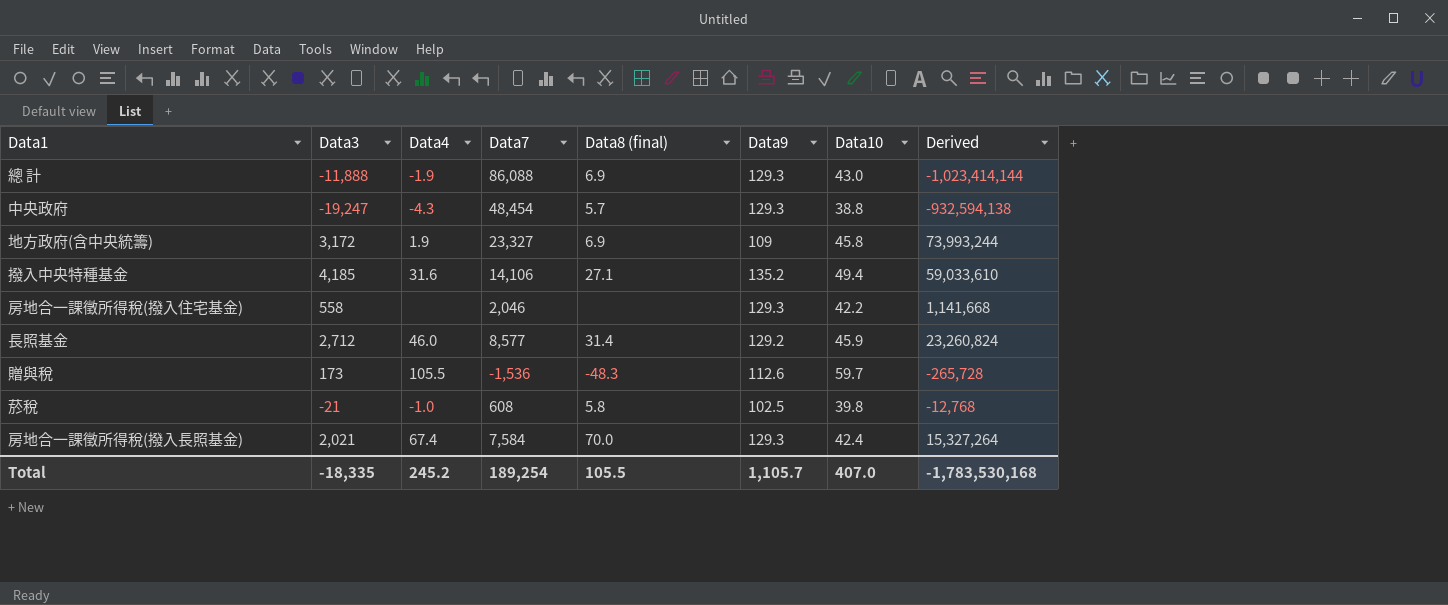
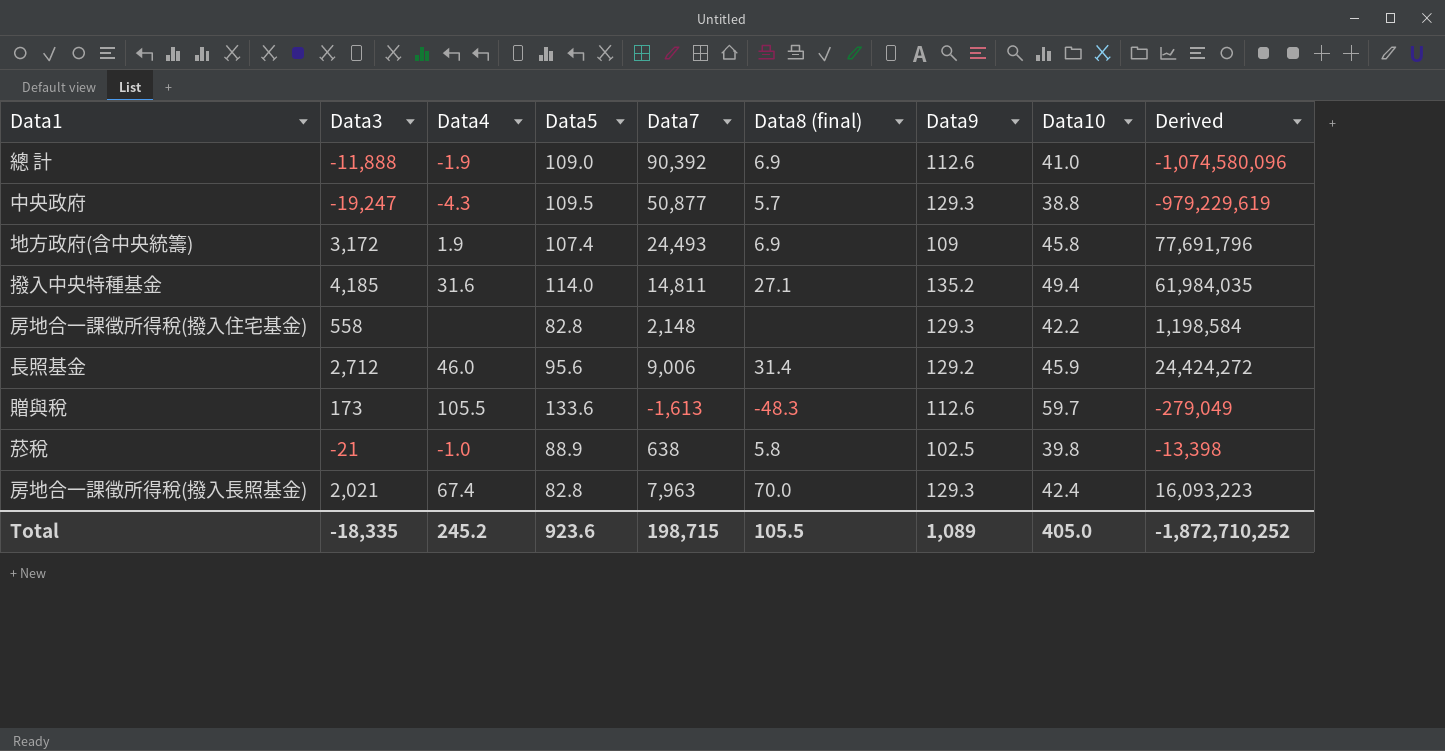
column Data5 | position: none -> 4
總 計 | Data7: 86,088 -> 90,392
總 計 | Data9: 129.3 -> 112.6
總 計 | Data10: 43.0 -> 41.0
總 計 | Derived: -1,023,414,144 -> -1,074,580,096
中央政府 | Data7: 48,454 -> 50,877
中央政府 | Derived: -932,594,138 -> -979,229,619
地方政府(含中央統籌) | Data7: 23,327 -> 24,493
地方政府(含中央統籌) | Derived: 73,993,244 -> 77,691,796
撥入中央特種基金 | Data7: 14,106 -> 14,811
撥入中央特種基金 | Derived: 59,033,610 -> 61,984,035
房地合一課徵所得稅(撥入住宅基金) | Data7: 2,046 -> 2,148
房地合一課徵所得稅(撥入住宅基金) | Derived: 1,141,668 -> 1,198,584
長照基金 | Data7: 8,577 -> 9,006
長照基金 | Derived: 23,260,824 -> 24,424,272
贈與稅 | Data7: -1,536 -> -1,613
贈與稅 | Derived: -265,728 -> -279,049
菸稅 | Data7: 608 -> 638
菸稅 | Derived: -12,768 -> -13,398
房地合一課徵所得稅(撥入長照基金) | Data7: 7,584 -> 7,963
房地合一課徵所得稅(撥入長照基金) | Derived: 15,327,264 -> 16,093,223
Total | Data7: 189,254 -> 198,715
Total | Data9: 1,105.7 -> 1,089
Total | Data10: 407.0 -> 405.0
Total | Derived: -1,783,530,168 -> -1,872,710,252

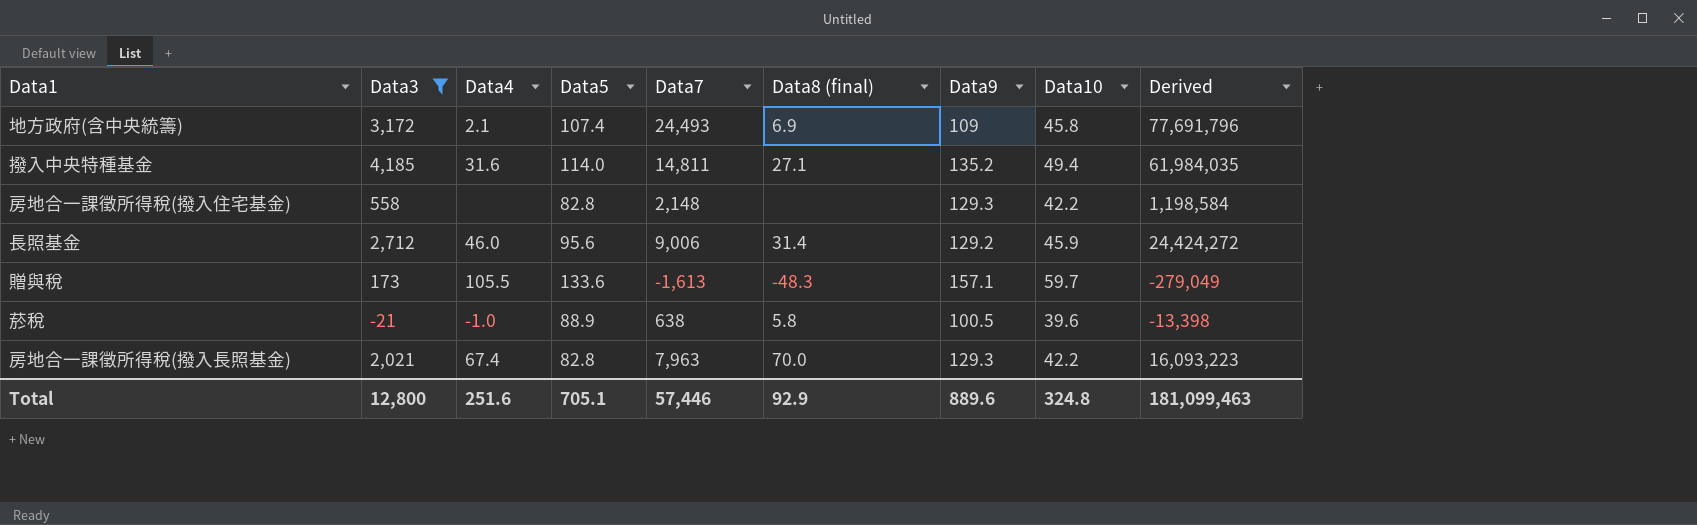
filter: none -> Data3 >= -21
地方政府(含中央統籌) | Data4: 1.9 -> 2.1
贈與稅 | Data9: 112.6 -> 157.1
菸稅 | Data9: 102.5 -> 100.5
菸稅 | Data10: 39.8 -> 39.6
房地合一課徵所得稅(撥入長照基金) | Data10: 42.4 -> 42.2
Total | Data3: -18,335 -> 12,800
Total | Data4: 245.2 -> 251.6
Total | Data5: 923.6 -> 705.1
Total | Data7: 198,715 -> 57,446
Total | Data8 (final): 105.5 -> 92.9
Total | Data9: 1,089 -> 889.6
Total | Data10: 405.0 -> 324.8
Total | Derived: -1,872,710,252 -> 181,099,463

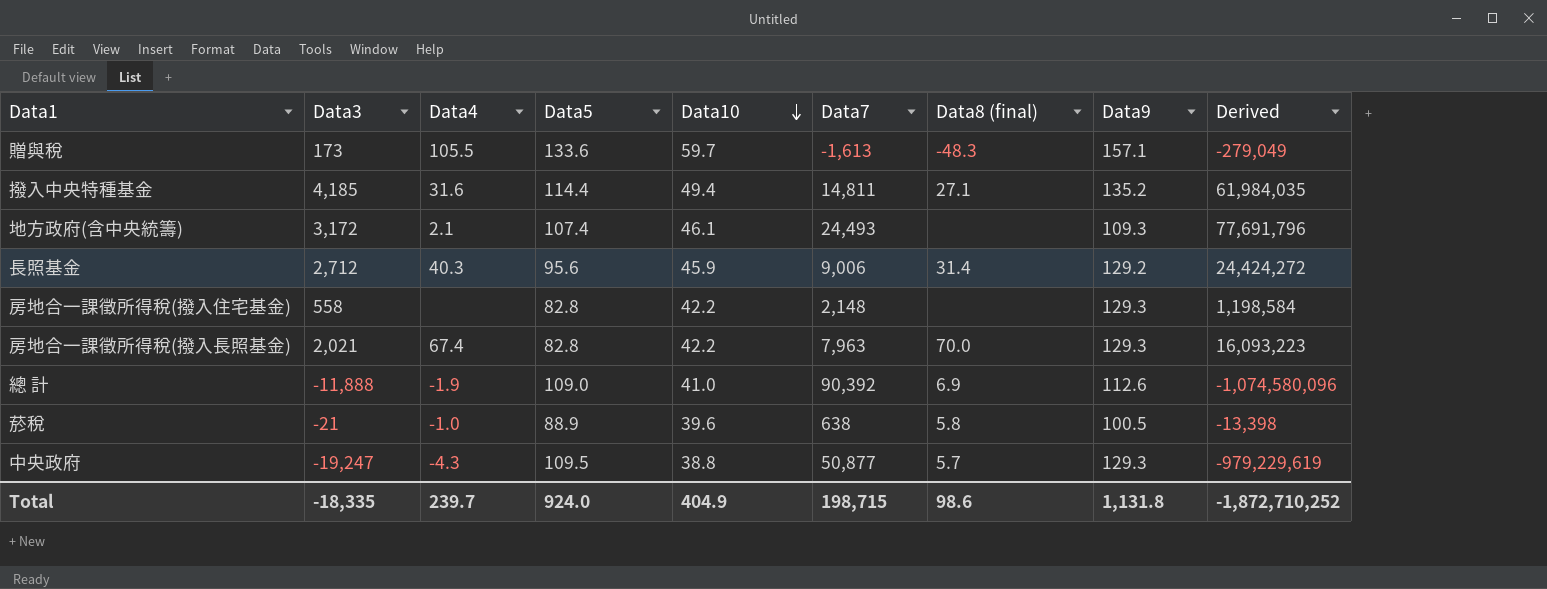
filter: Data3 >= -21 -> none
row order: none -> Data10 descending
column Data10 | position: 8 -> 5
撥入中央特種基金 | Data5: 114.0 -> 114.4
地方政府(含中央統籌) | Data10: 45.8 -> 46.1
地方政府(含中央統籌) | Data8 (final): 6.9 -> none
地方政府(含中央統籌) | Data9: 109 -> 109.3
長照基金 | Data4: 46.0 -> 40.3
Total | Data3: 12,800 -> -18,335
Total | Data4: 251.6 -> 239.7
Total | Data5: 705.1 -> 924.0
Total | Data10: 324.8 -> 404.9
Total | Data7: 57,446 -> 198,715
Total | Data8 (final): 92.9 -> 98.6
Total | Data9: 889.6 -> 1,131.8
Total | Derived: 181,099,463 -> -1,872,710,252

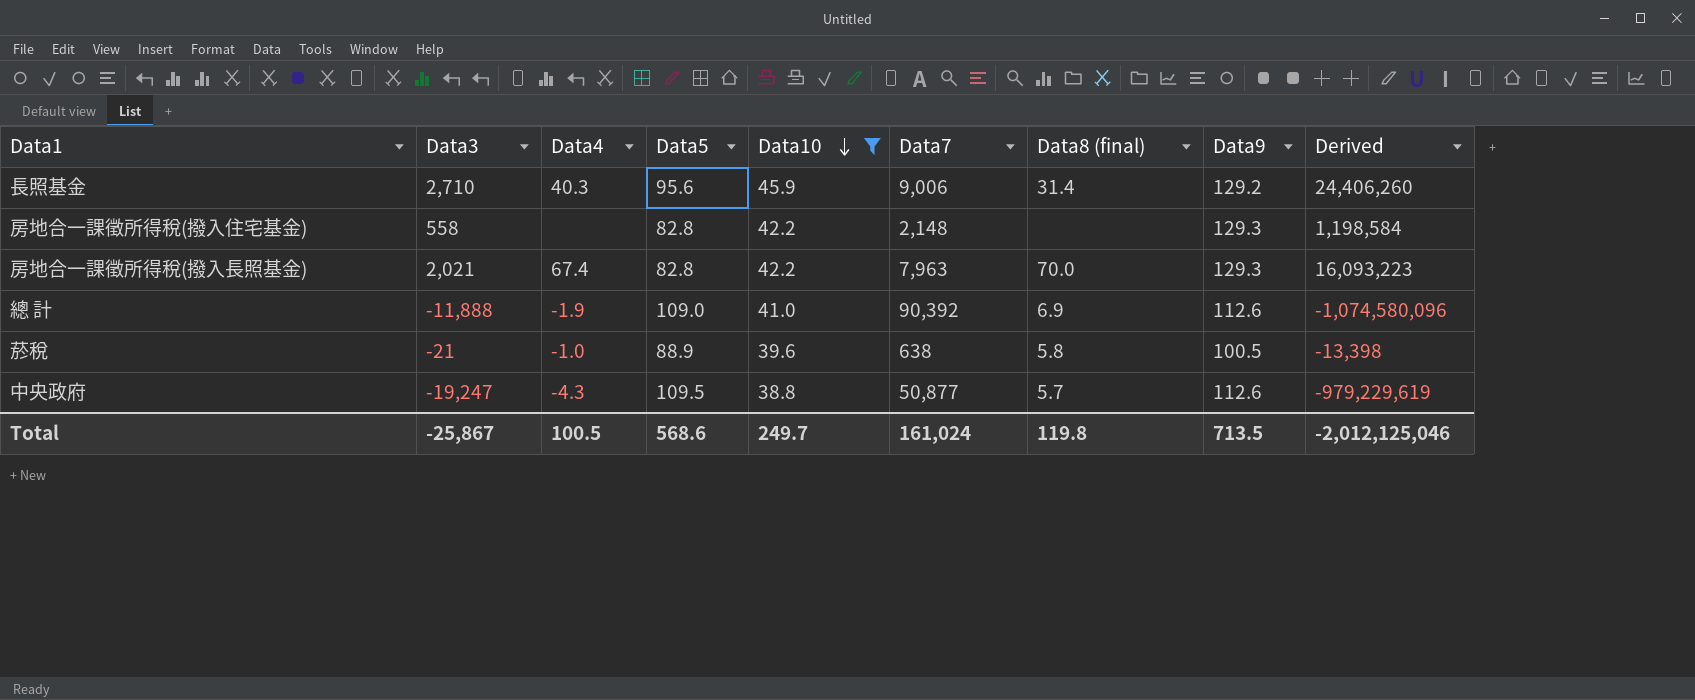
filter: none -> Data10 <= 45.9
長照基金 | Data3: 2,712 -> 2,710
長照基金 | Derived: 24,424,272 -> 24,406,260
中央政府 | Data9: 129.3 -> 112.6
Total | Data3: -18,335 -> -25,867
Total | Data4: 239.7 -> 100.5
Total | Data5: 924.0 -> 568.6
Total | Data10: 404.9 -> 249.7
Total | Data7: 198,715 -> 161,024
Total | Data8 (final): 98.6 -> 119.8
Total | Data9: 1,131.8 -> 713.5
Total | Derived: -1,872,710,252 -> -2,012,125,046

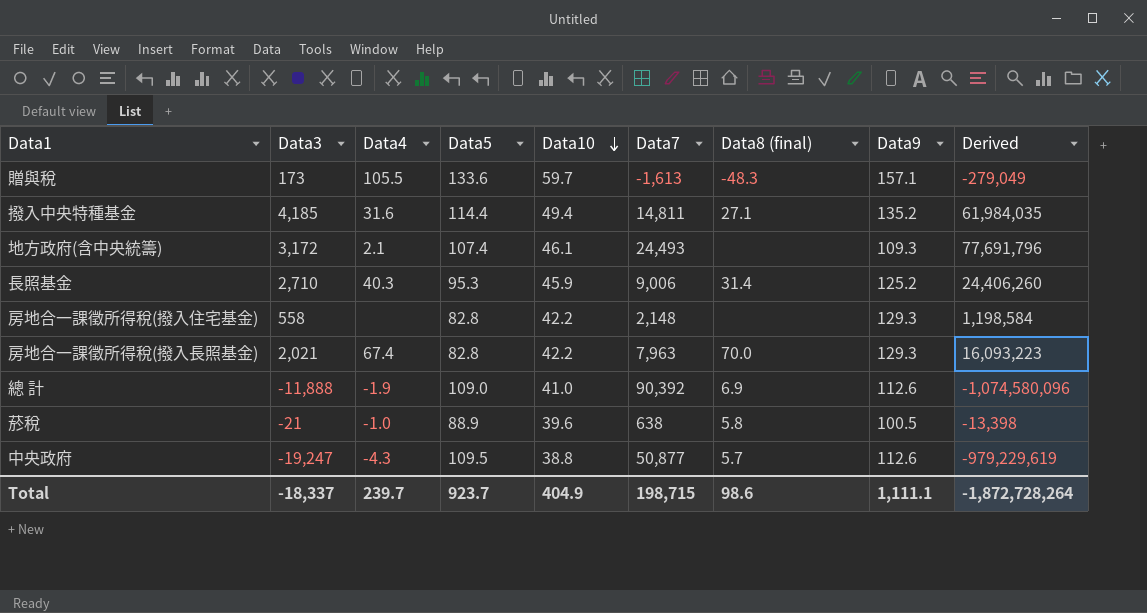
filter: Data10 <= 45.9 -> none
長照基金 | Data5: 95.6 -> 95.3
長照基金 | Data9: 129.2 -> 125.2
Total | Data3: -25,867 -> -18,337
Total | Data4: 100.5 -> 239.7
Total | Data5: 568.6 -> 923.7
Total | Data10: 249.7 -> 404.9
Total | Data7: 161,024 -> 198,715
Total | Data8 (final): 119.8 -> 98.6
Total | Data9: 713.5 -> 1,111.1
Total | Derived: -2,012,125,046 -> -1,872,728,264

